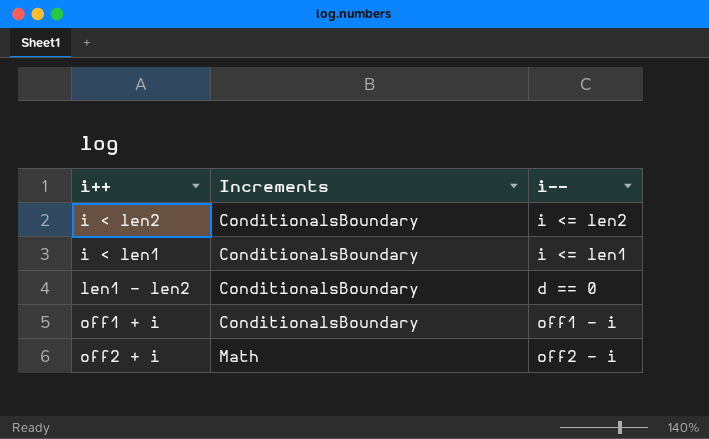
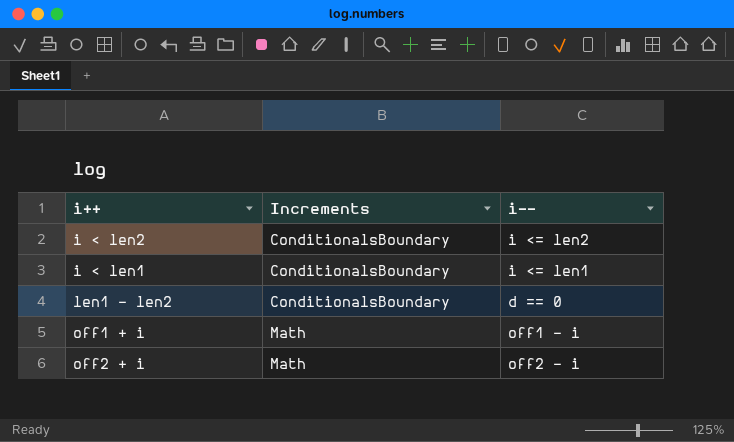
off1 + i | Increments: ConditionalsBoundary -> Math

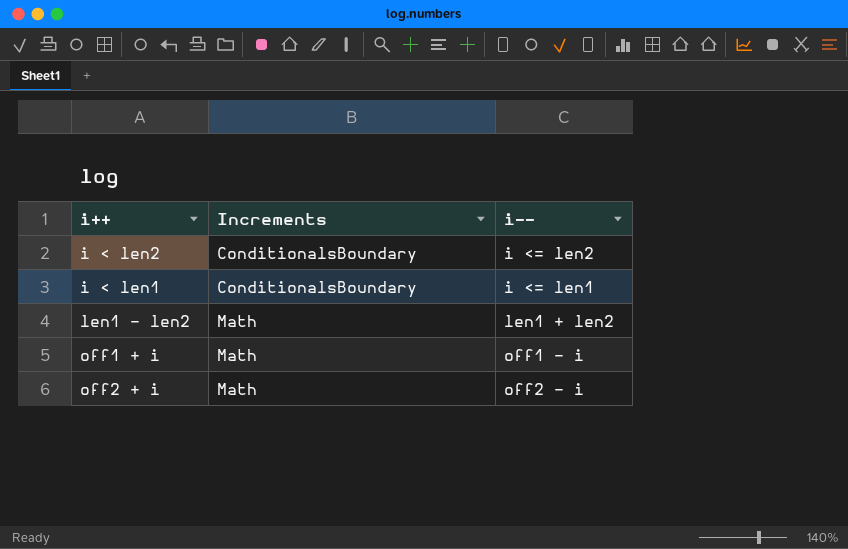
len1 - len2 | Increments: ConditionalsBoundary -> Math
len1 - len2 | i--: d == 0 -> len1 + len2

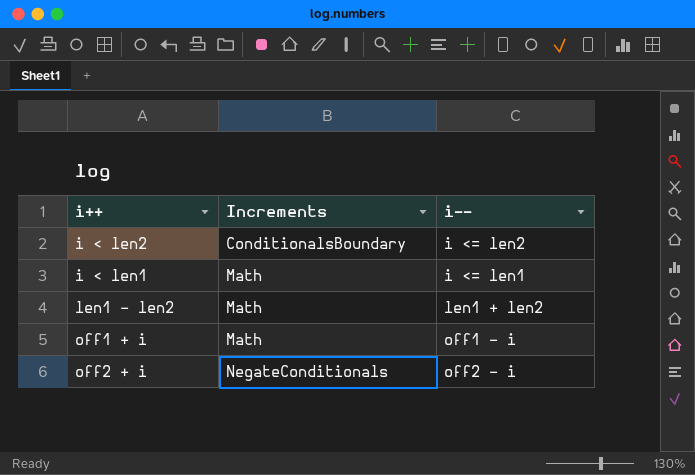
i < len1 | Increments: ConditionalsBoundary -> Math
off2 + i | Increments: Math -> NegateConditionals

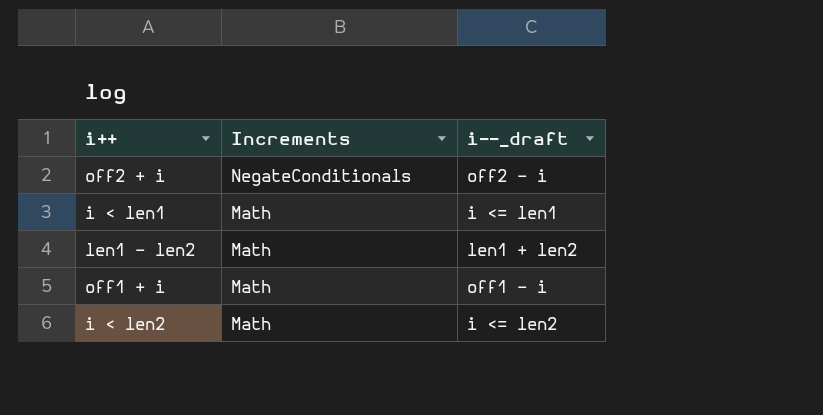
row order: Increments ascending -> Increments descending
column name: i-- -> i--_draft
i < len2 | Increments: ConditionalsBoundary -> Math

